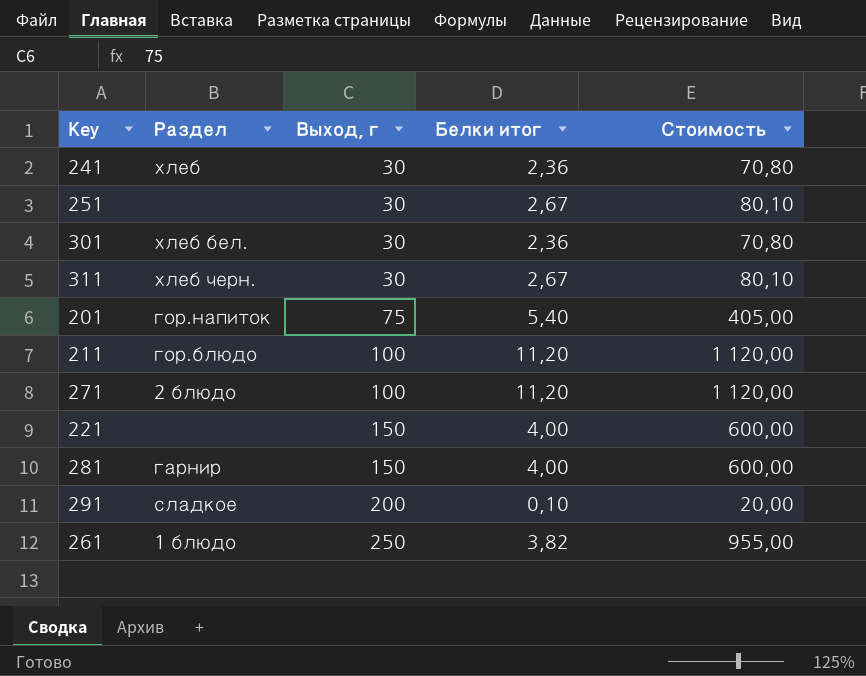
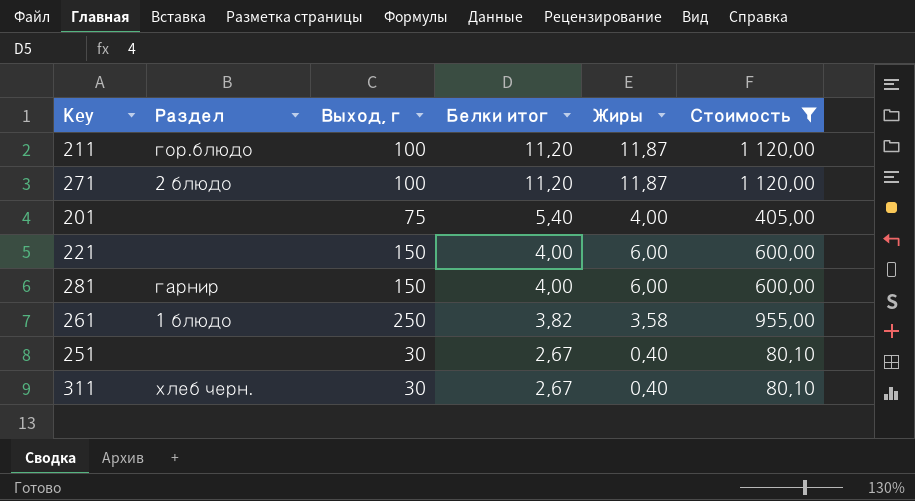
filter: none -> Стоимость >= 80,10
row order: Выход, г ascending -> Белки итог descending
column Жиры | position: none -> 5
201 | Раздел: гор.напиток -> none

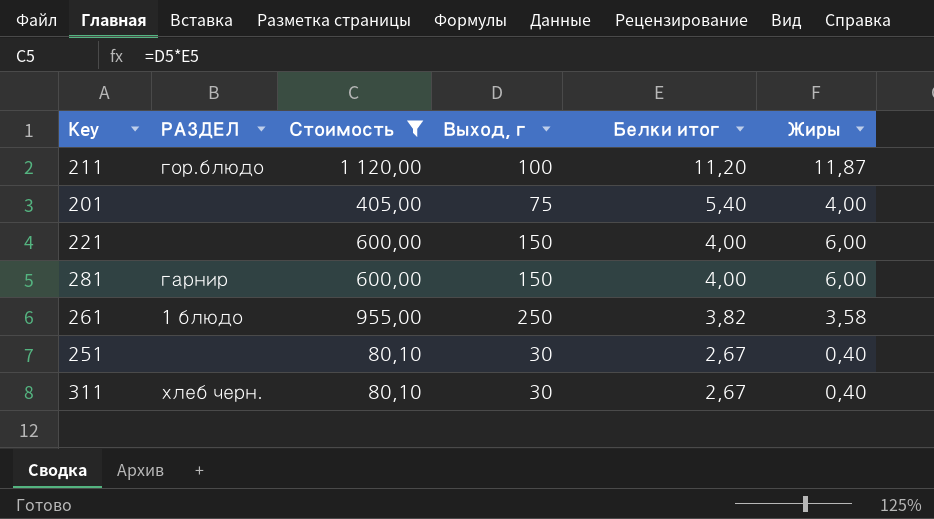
column name: Раздел -> РАЗДЕЛ
column Стоимость | position: 6 -> 3
row 271: 2 блюдо | 100 | 11,20 | 11,87 | 1 120,00 -> none

